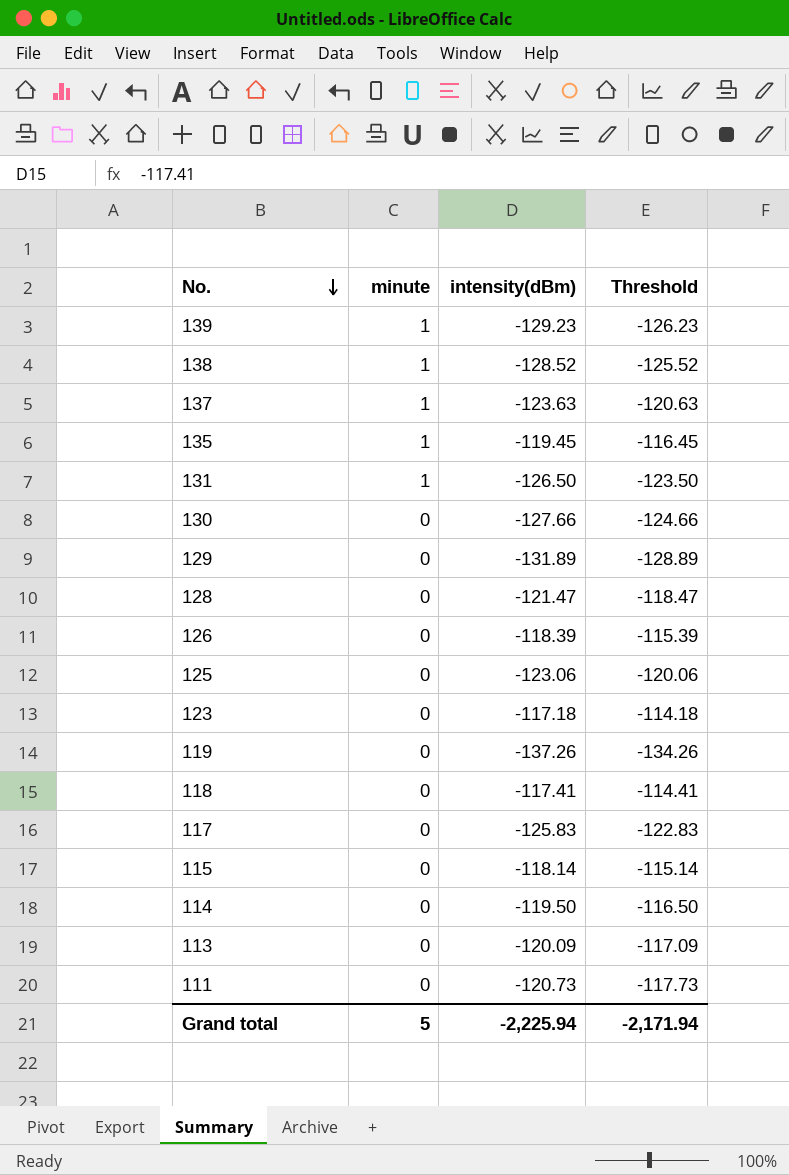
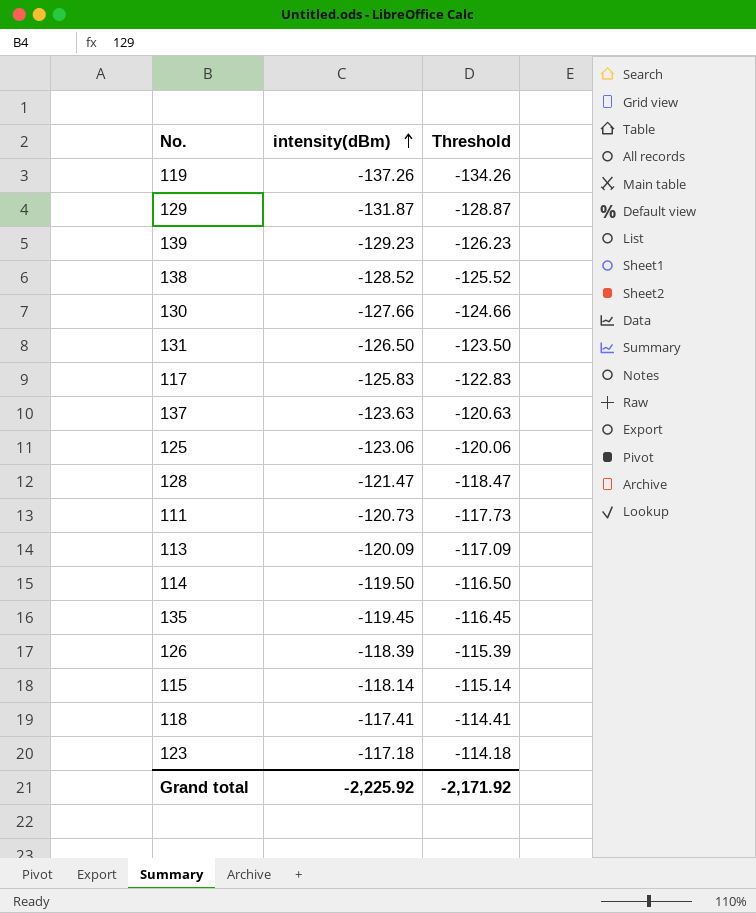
row order: No. descending -> intensity(dBm) ascending
column minute | position: 2 -> none
129 | intensity(dBm): -131.89 -> -131.87
129 | Threshold: -128.89 -> -128.87
Grand total | intensity(dBm): -2,225.94 -> -2,225.92
Grand total | Threshold: -2,171.94 -> -2,171.92

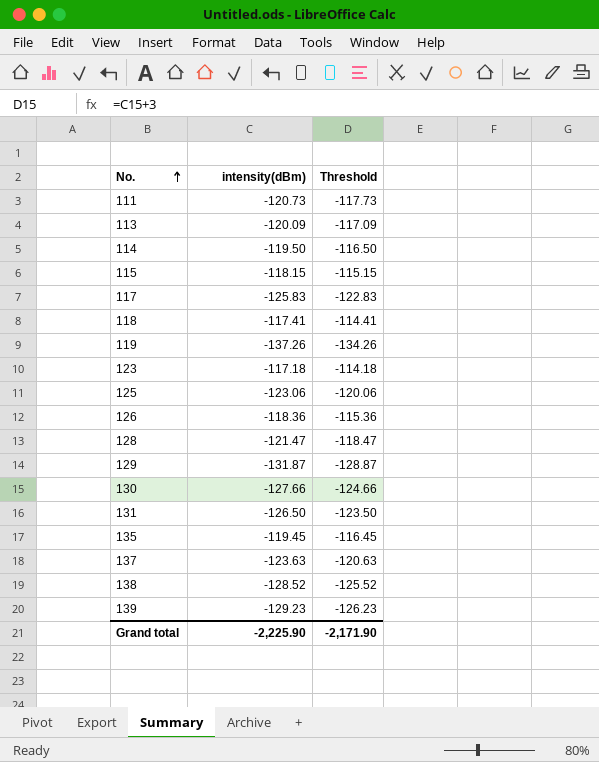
row order: intensity(dBm) ascending -> No. ascending
115 | intensity(dBm): -118.14 -> -118.15
115 | Threshold: -115.14 -> -115.15
126 | intensity(dBm): -118.39 -> -118.36
126 | Threshold: -115.39 -> -115.36
Grand total | intensity(dBm): -2,225.92 -> -2,225.90
Grand total | Threshold: -2,171.92 -> -2,171.90

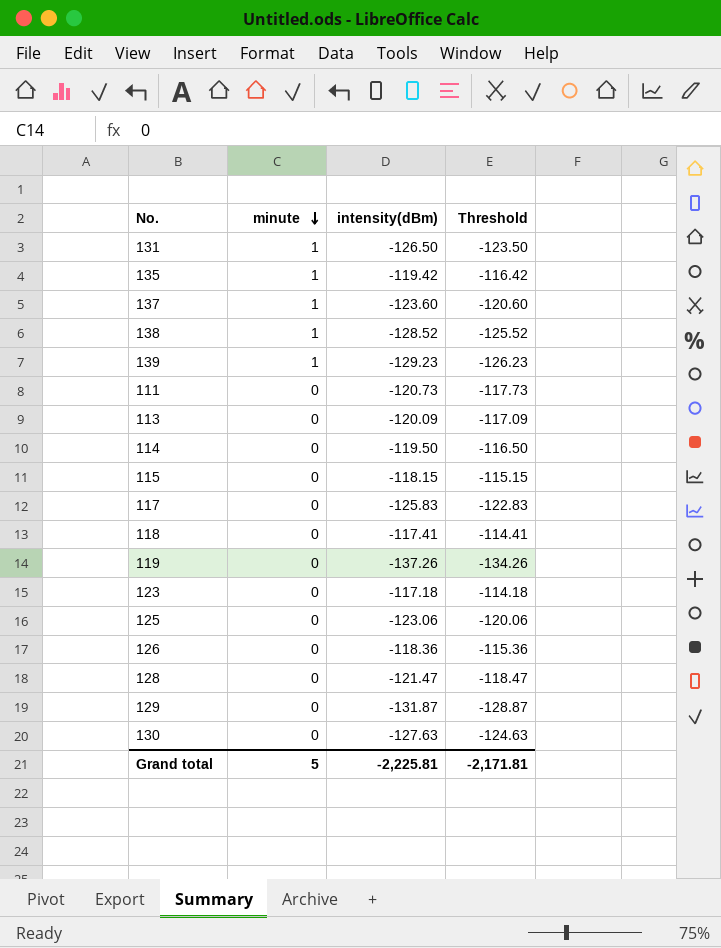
row order: No. ascending -> minute descending
column minute | position: none -> 2
135 | intensity(dBm): -119.45 -> -119.42
135 | Threshold: -116.45 -> -116.42
137 | intensity(dBm): -123.63 -> -123.60
137 | Threshold: -120.63 -> -120.60
130 | intensity(dBm): -127.66 -> -127.63
130 | Threshold: -124.66 -> -124.63
Grand total | intensity(dBm): -2,225.90 -> -2,225.81
Grand total | Threshold: -2,171.90 -> -2,171.81

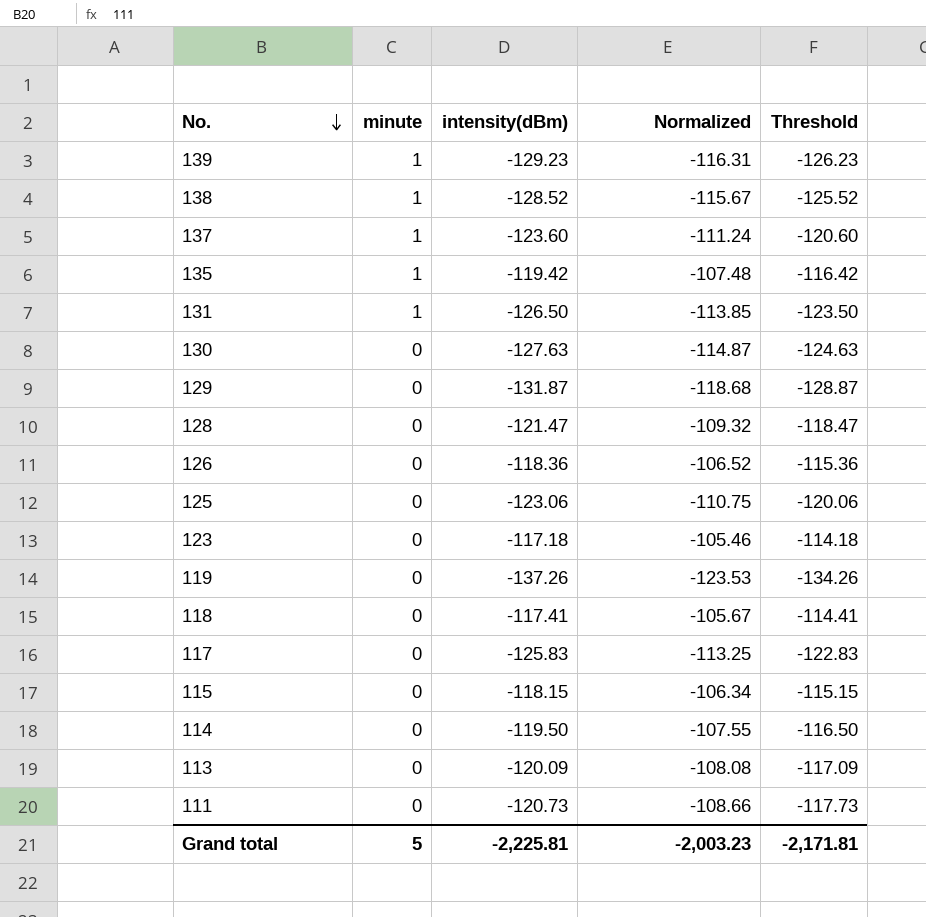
row order: minute descending -> No. descending
column Normalized | formula: none -> [intensity(dBm)] * 0.9

